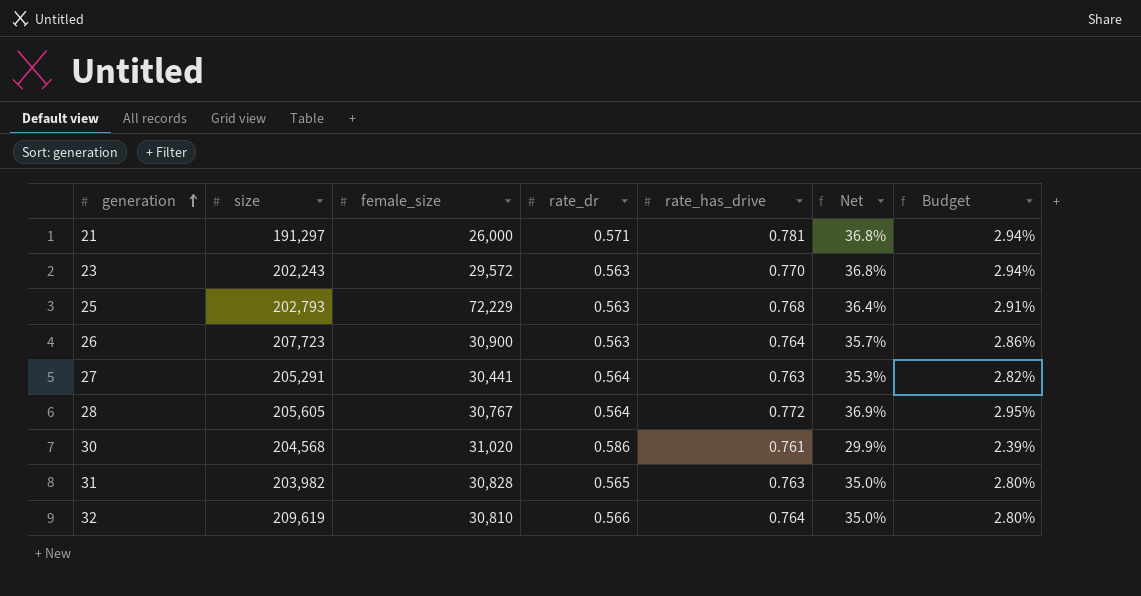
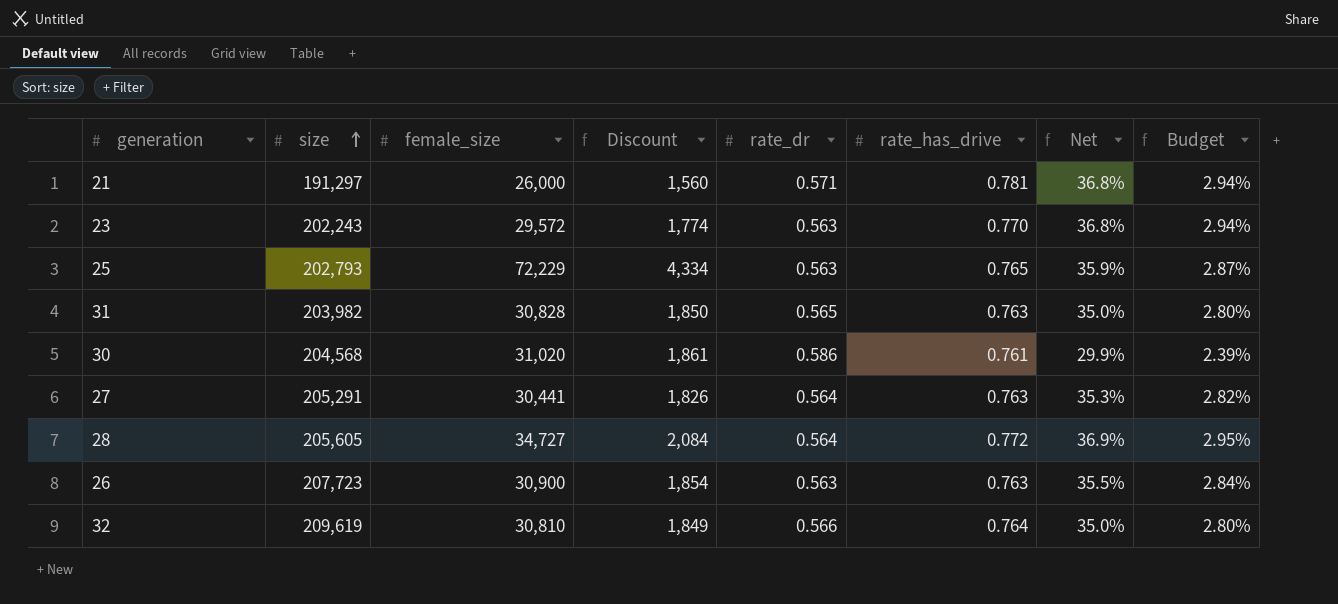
row order: generation ascending -> size ascending
column Discount | formula: none -> [female_size] * 0.06
25 | rate_has_drive: 0.768 -> 0.765
25 | Net: 36.4% -> 35.9%
25 | Budget: 2.91% -> 2.87%
28 | female_size: 30,767 -> 34,727
26 | rate_has_drive: 0.764 -> 0.763
26 | Net: 35.7% -> 35.5%
26 | Budget: 2.86% -> 2.84%

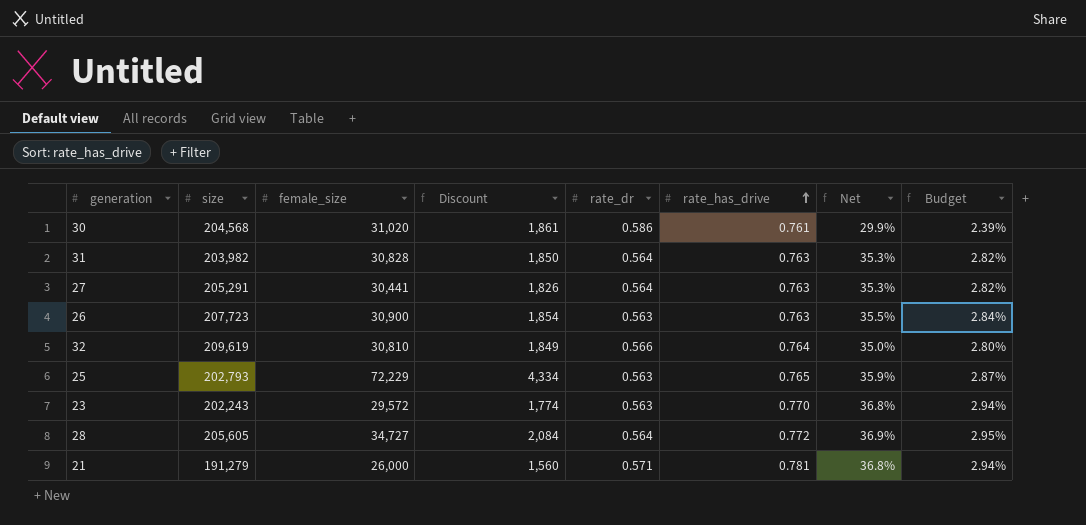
row order: size ascending -> rate_has_drive ascending
31 | rate_dr: 0.565 -> 0.564
31 | Net: 35.0% -> 35.3%
31 | Budget: 2.80% -> 2.82%
21 | size: 191,297 -> 191,279

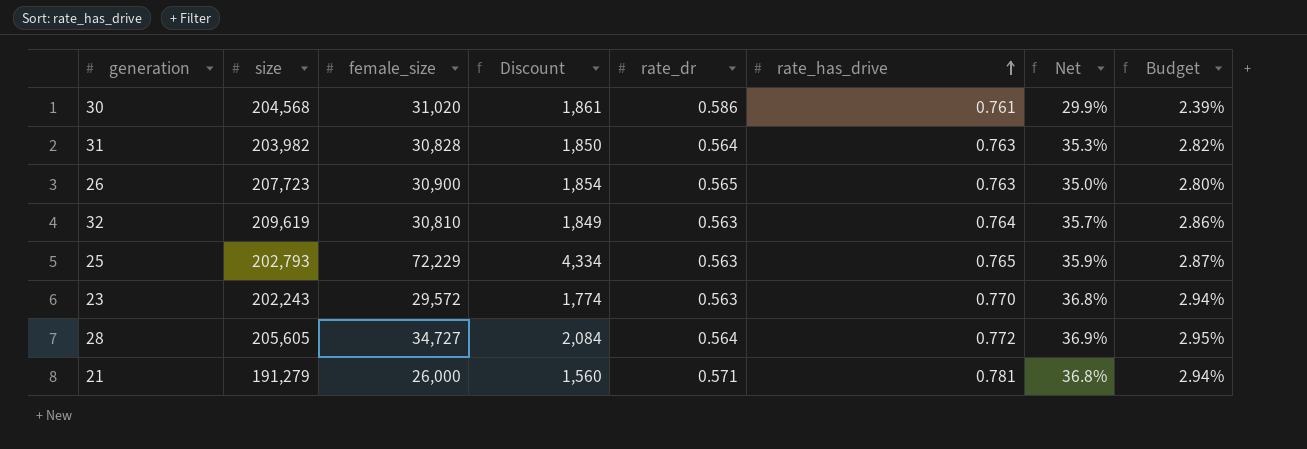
row 27: 205,291 | 30,441 | 1,826 | 0.564 | 0.763 | 35.3% | 2.82% -> none
26 | rate_dr: 0.563 -> 0.565
26 | Net: 35.5% -> 35.0%
26 | Budget: 2.84% -> 2.80%
32 | rate_dr: 0.566 -> 0.563
32 | Net: 35.0% -> 35.7%
32 | Budget: 2.80% -> 2.86%

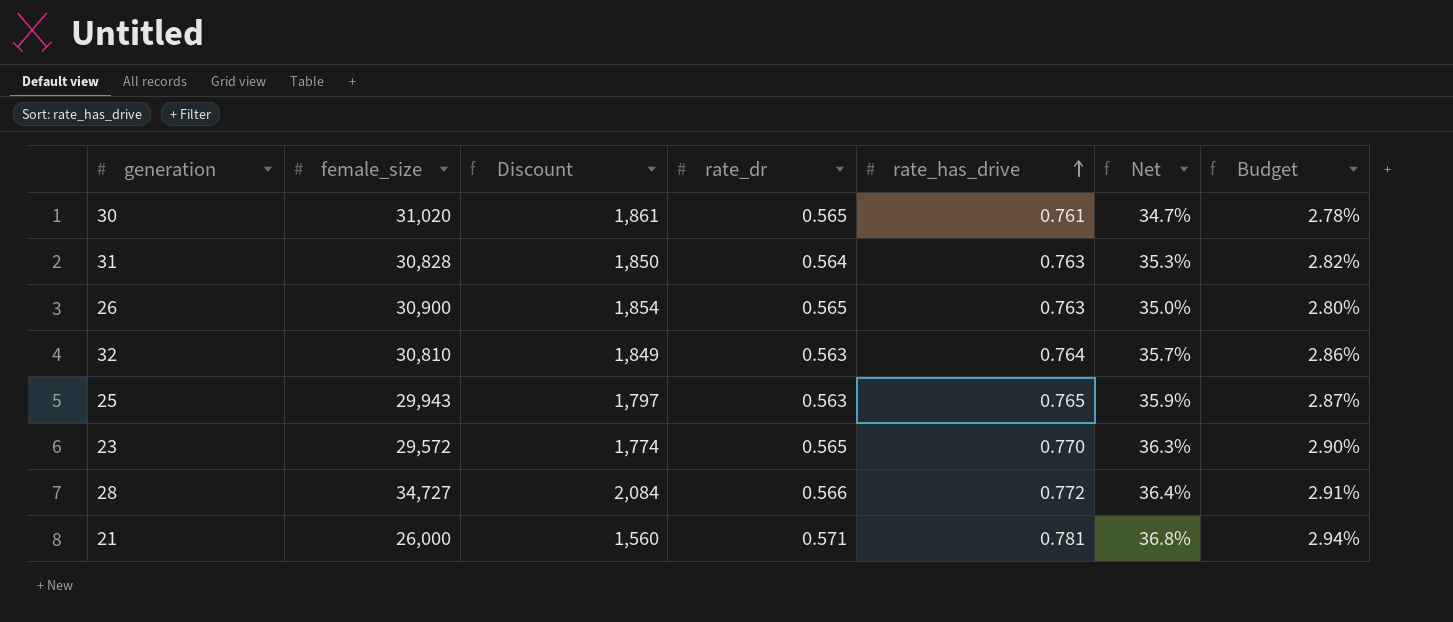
column size | position: 2 -> none
30 | rate_dr: 0.586 -> 0.565
30 | Net: 29.9% -> 34.7%
30 | Budget: 2.39% -> 2.78%
25 | female_size: 72,229 -> 29,943
25 | Discount: 4,334 -> 1,797
23 | rate_dr: 0.563 -> 0.565
23 | Net: 36.8% -> 36.3%
23 | Budget: 2.94% -> 2.90%
28 | rate_dr: 0.564 -> 0.566
28 | Net: 36.9% -> 36.4%
28 | Budget: 2.95% -> 2.91%

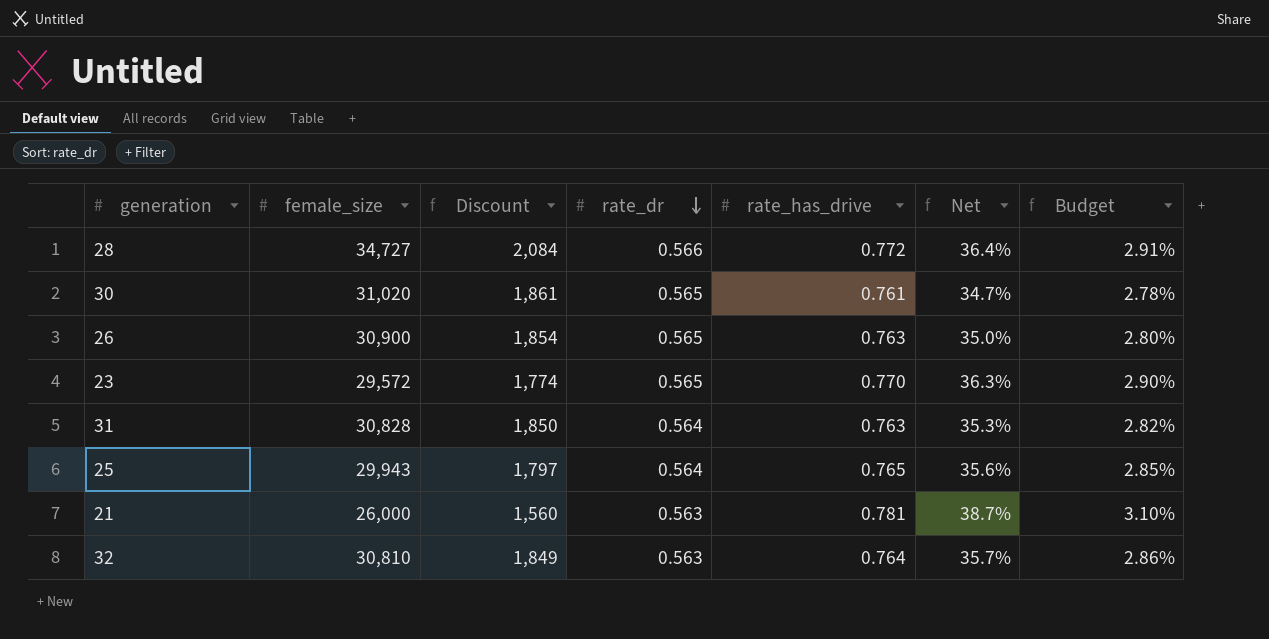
row order: rate_has_drive ascending -> rate_dr descending
25 | rate_dr: 0.563 -> 0.564
25 | Net: 35.9% -> 35.6%
25 | Budget: 2.87% -> 2.85%
21 | rate_dr: 0.571 -> 0.563
21 | Net: 36.8% -> 38.7%
21 | Budget: 2.94% -> 3.10%

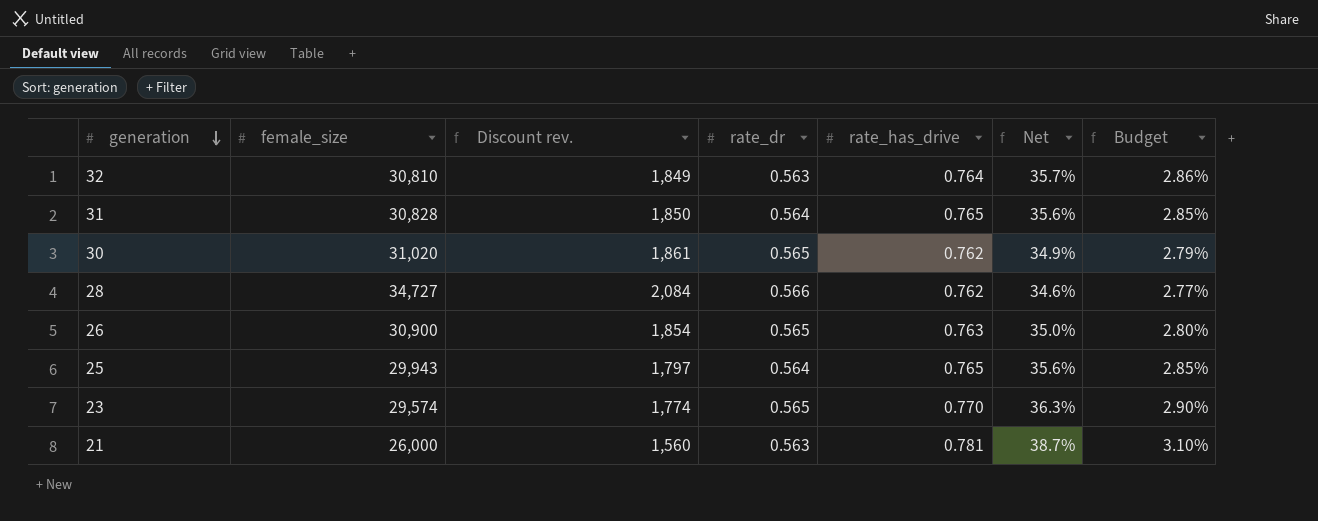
row order: rate_dr descending -> generation descending
column name: Discount -> Discount rev.
31 | rate_has_drive: 0.763 -> 0.765
31 | Net: 35.3% -> 35.6%
31 | Budget: 2.82% -> 2.85%
30 | rate_has_drive: 0.761 -> 0.762
30 | Net: 34.7% -> 34.9%
30 | Budget: 2.78% -> 2.79%
28 | rate_has_drive: 0.772 -> 0.762
28 | Net: 36.4% -> 34.6%
28 | Budget: 2.91% -> 2.77%
23 | female_size: 29,572 -> 29,574

